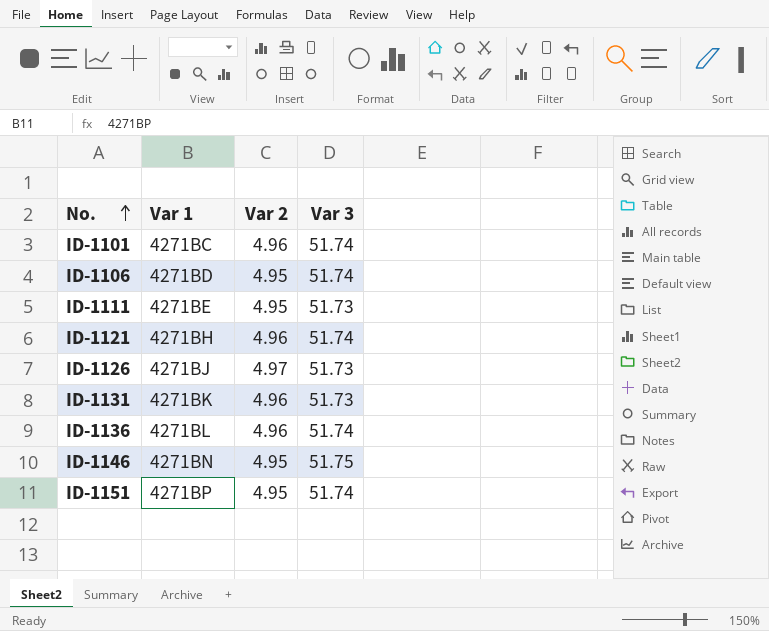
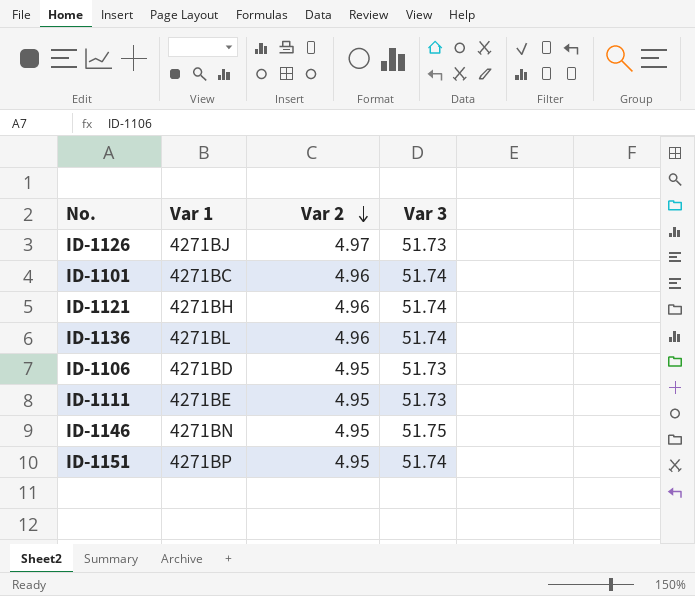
row order: No. ascending -> Var 2 descending
row ID-1131: 4271BK | 4.96 | 51.73 -> none
ID-1106 | Var 3: 51.74 -> 51.73

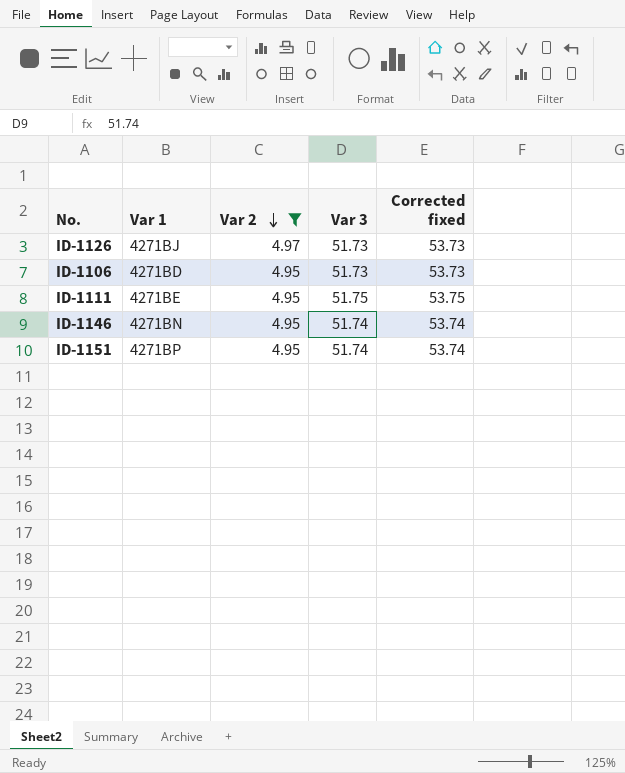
filter: none -> Var 2 != 4.96
column Corrected fixed | formula: none -> [Var 3] + 2
ID-1111 | Var 3: 51.73 -> 51.75
ID-1146 | Var 3: 51.75 -> 51.74

